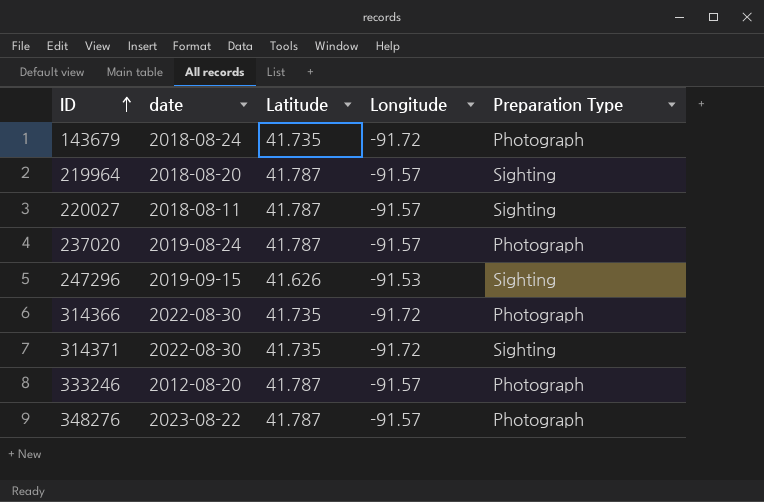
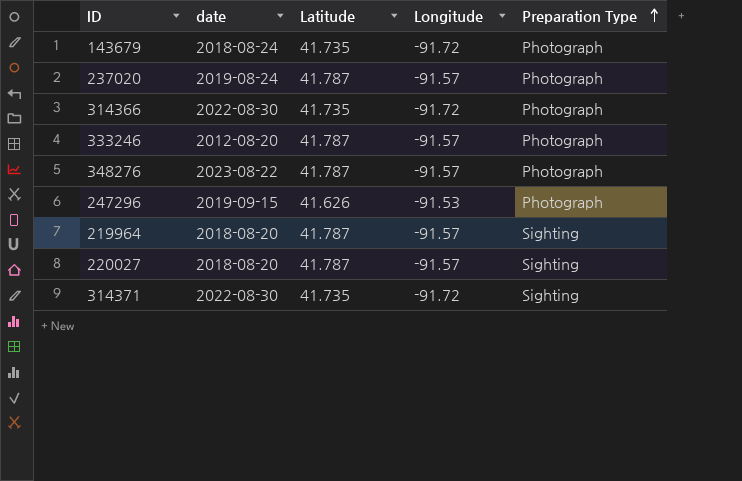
row order: ID ascending -> Preparation Type ascending
247296 | Preparation Type: Sighting -> Photograph
220027 | date: 2018-08-11 -> 2018-08-20

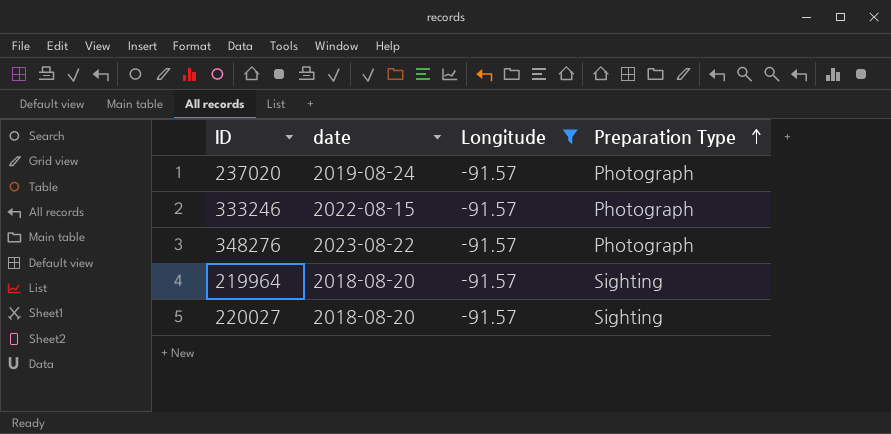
filter: none -> Longitude = -91.57
column Latitude | position: 3 -> none
333246 | date: 2012-08-20 -> 2022-08-15

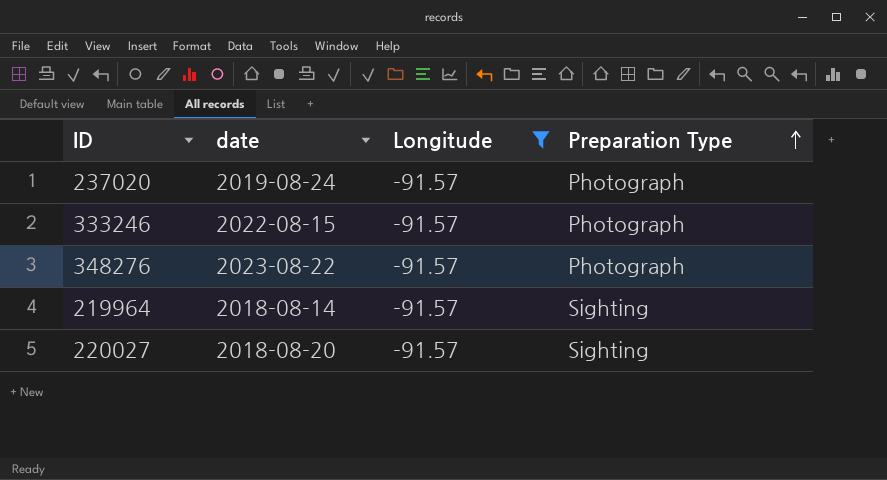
219964 | date: 2018-08-20 -> 2018-08-14

